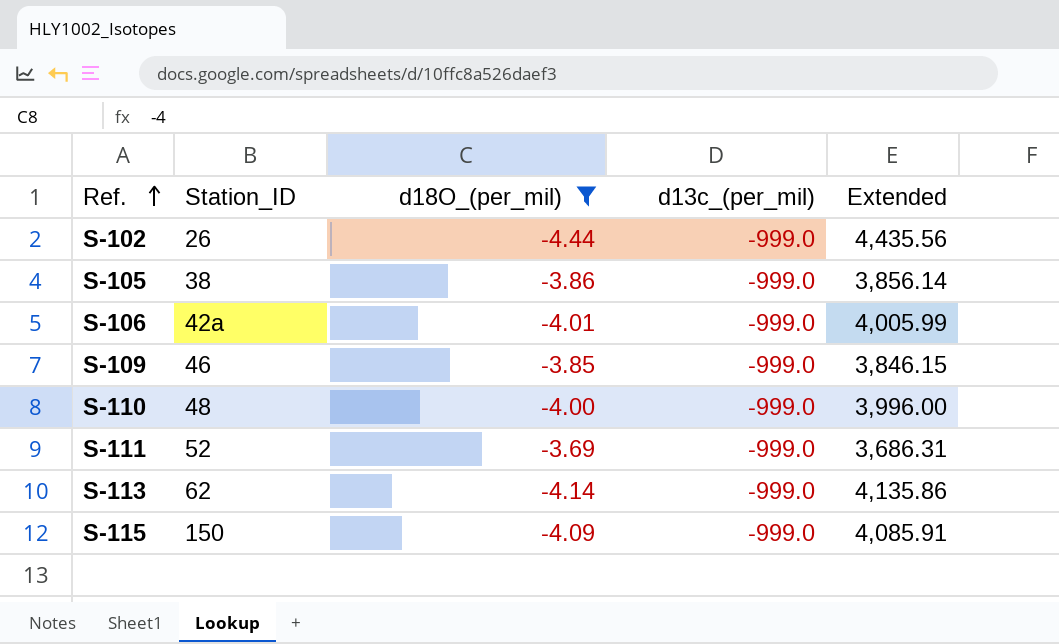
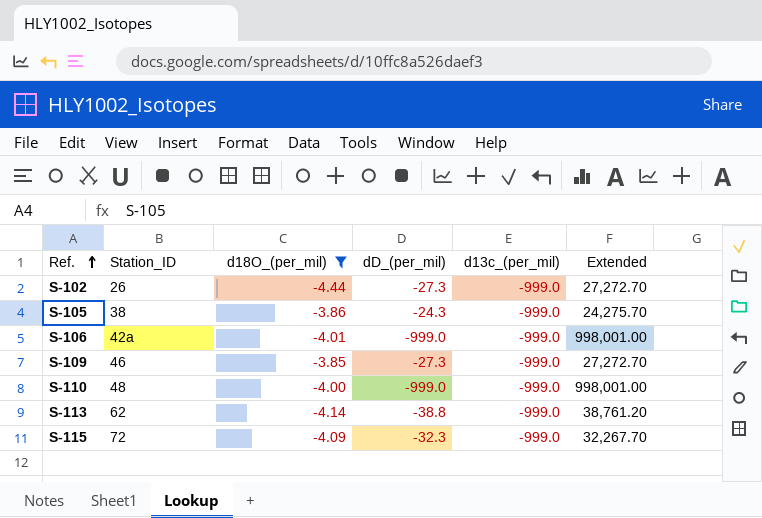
column dD_(per_mil) | position: none -> 4
column Extended | formula: [d18O_(per_mil)] * [d13c_(per_mil)] -> [dD_(per_mil)] * [d13c_(per_mil)]
row S-111: 52 | -3.69 | -999.0 | 3,686.31 -> none
S-115 | Station_ID: 150 -> 72

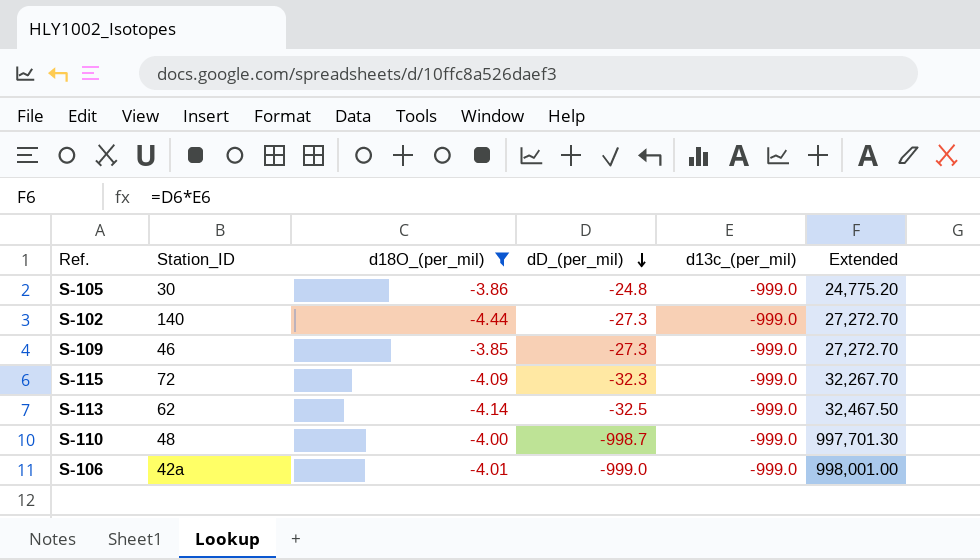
row order: Ref. ascending -> dD_(per_mil) descending
S-105 | Station_ID: 38 -> 30
S-105 | dD_(per_mil): -24.3 -> -24.8
S-105 | Extended: 24,275.70 -> 24,775.20
S-102 | Station_ID: 26 -> 140
S-113 | dD_(per_mil): -38.8 -> -32.5
S-113 | Extended: 38,761.20 -> 32,467.50
S-110 | dD_(per_mil): -999.0 -> -998.7
S-110 | Extended: 998,001.00 -> 997,701.30

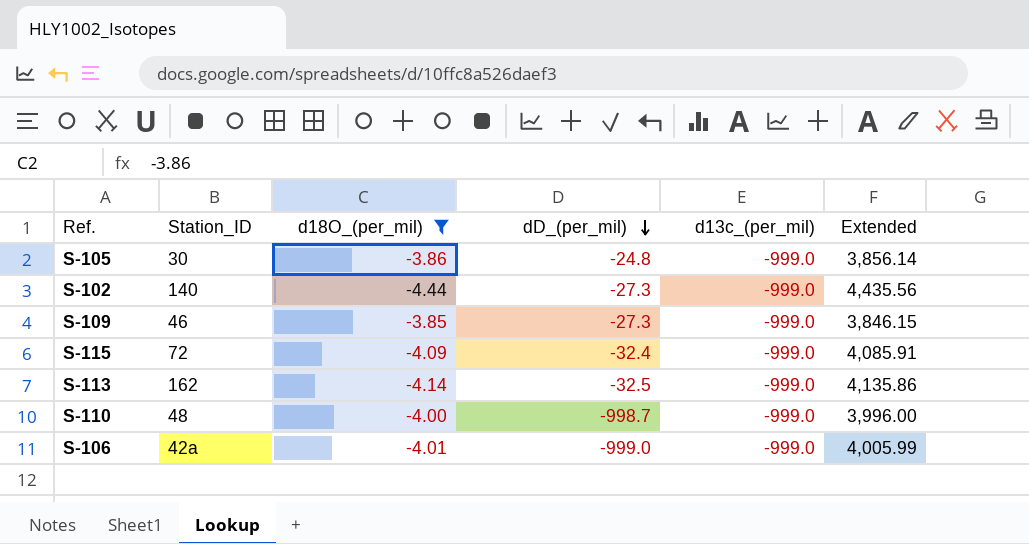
column Extended | formula: [dD_(per_mil)] * [d13c_(per_mil)] -> [d18O_(per_mil)] * [d13c_(per_mil)]
S-115 | dD_(per_mil): -32.3 -> -32.4
S-113 | Station_ID: 62 -> 162

